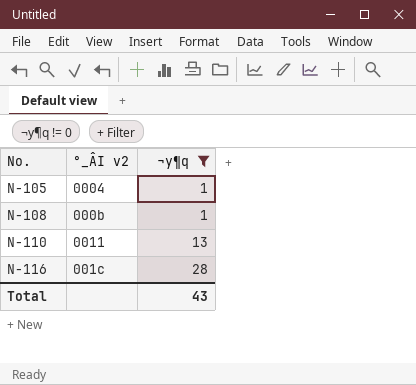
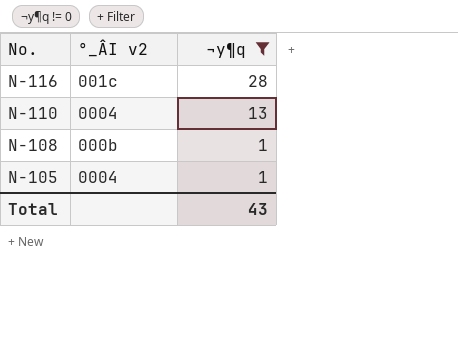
row order: No. ascending -> No. descending
N-110 | °_ÂI v2: 0011 -> 0004

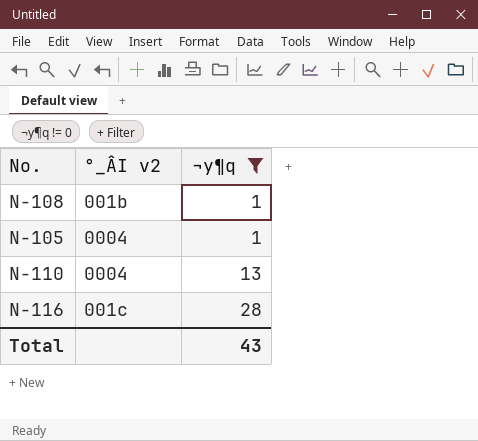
row order: No. descending -> ¬y¶q ascending
N-108 | °_ÂI v2: 000b -> 001b

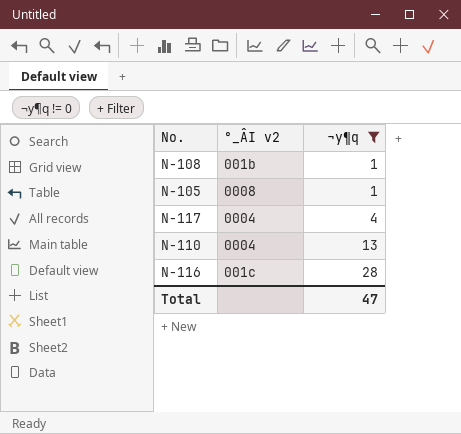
N-105 | °_ÂI v2: 0004 -> 0008
row N-117: none -> 0004 | 4
Total | ¬y¶q: 43 -> 47

